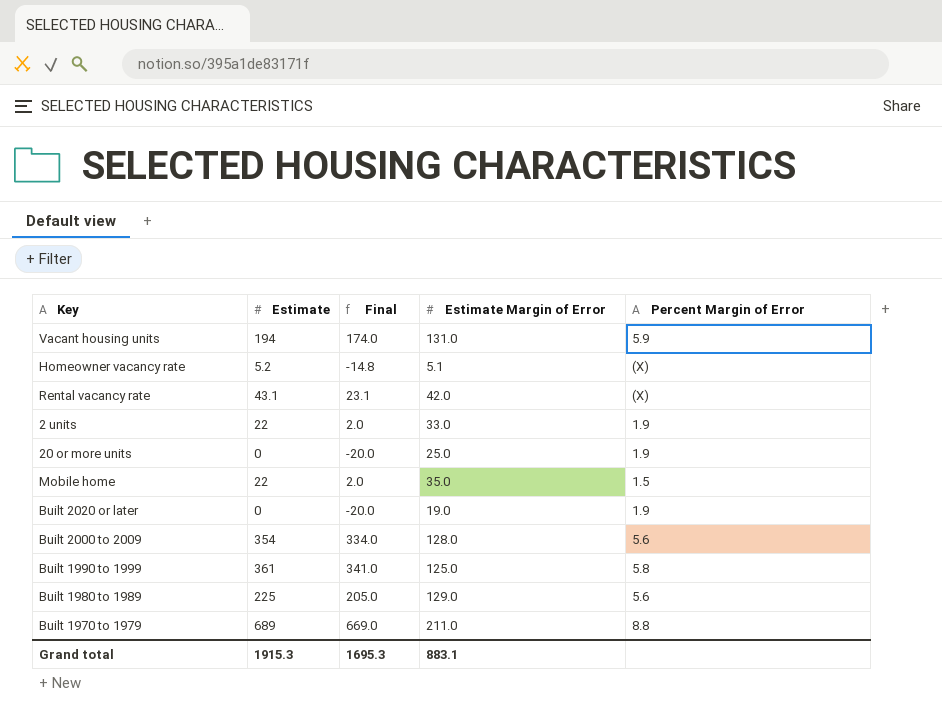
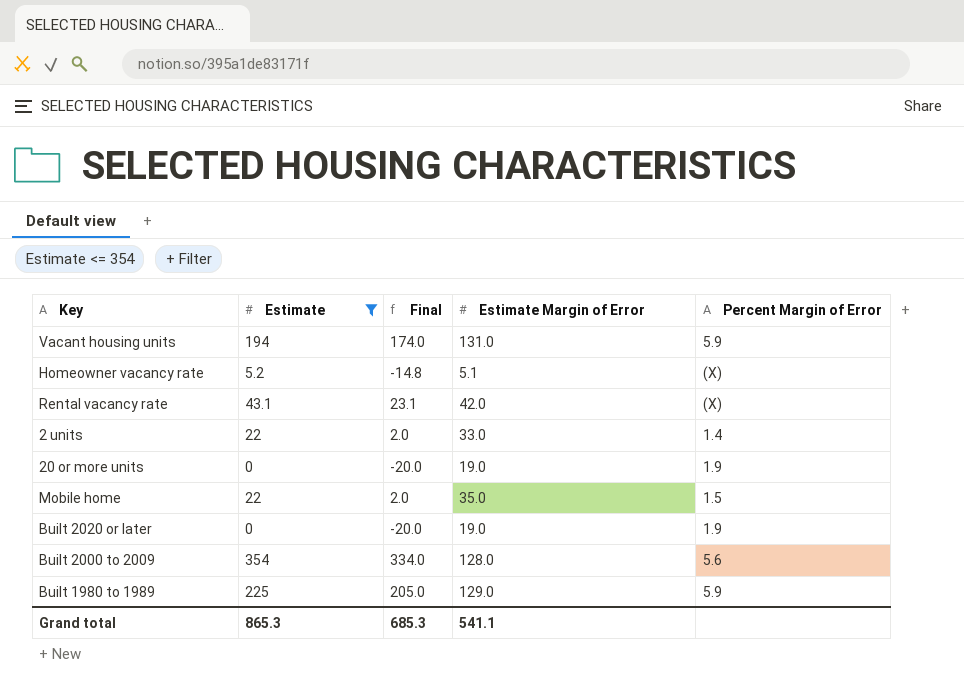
filter: none -> Estimate <= 354
2 units | Percent Margin of Error: 1.9 -> 1.4
20 or more units | Estimate Margin of Error: 25.0 -> 19.0
Built 1980 to 1989 | Percent Margin of Error: 5.6 -> 5.9
Grand total | Estimate: 1915.3 -> 865.3
Grand total | Final: 1695.3 -> 685.3
Grand total | Estimate Margin of Error: 883.1 -> 541.1

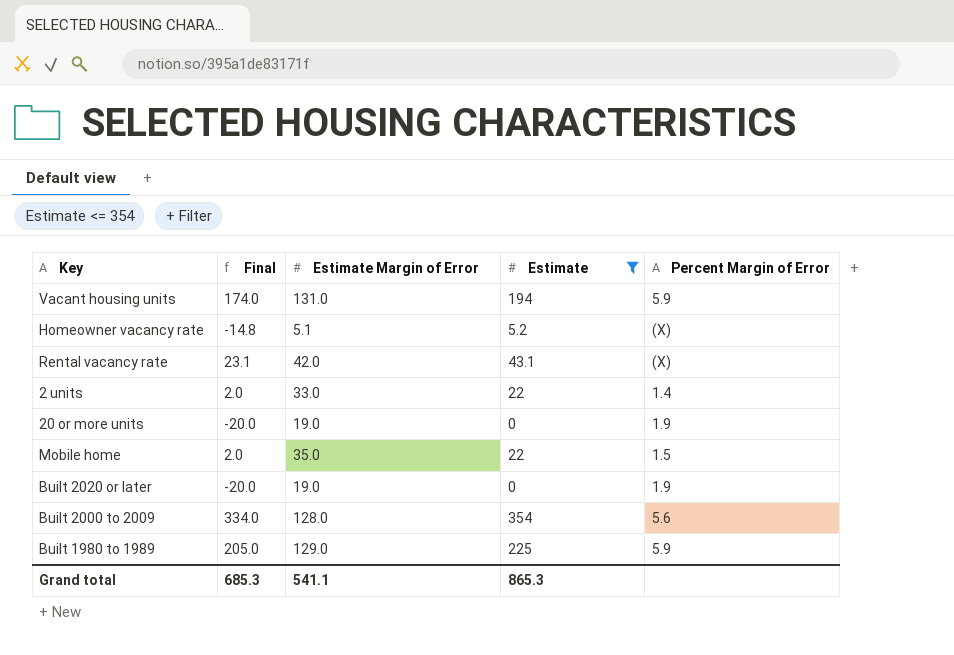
column Estimate | position: 2 -> 4

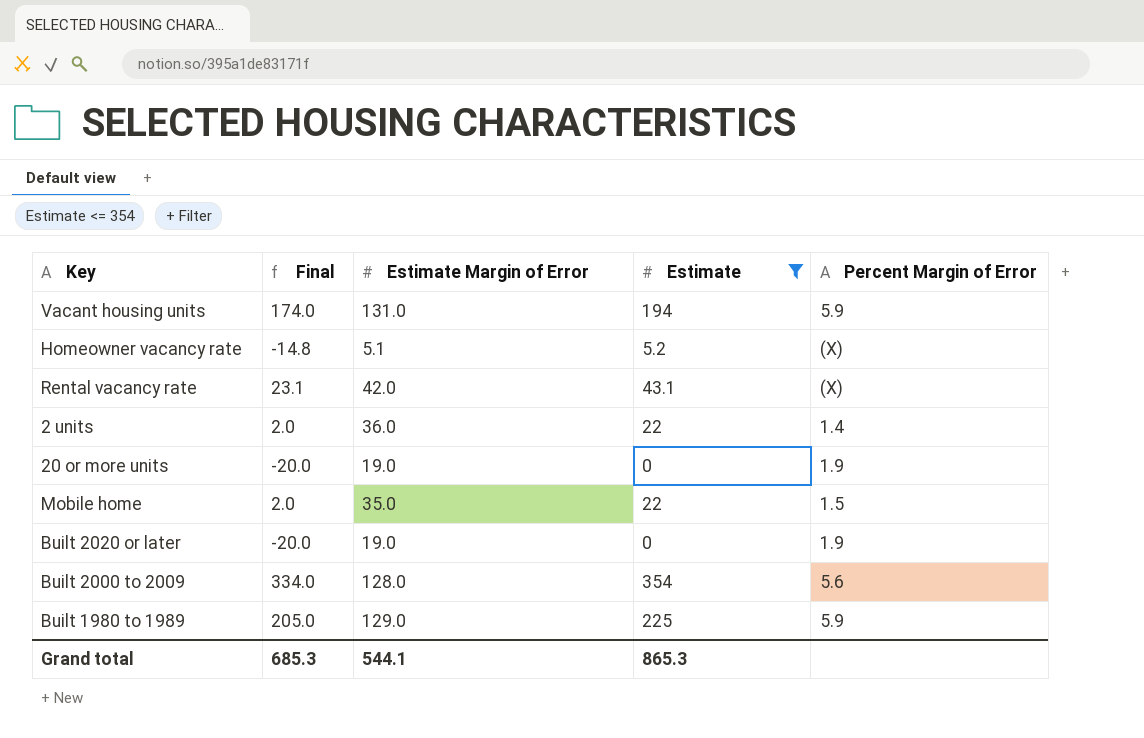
2 units | Estimate Margin of Error: 33.0 -> 36.0
Grand total | Estimate Margin of Error: 541.1 -> 544.1

